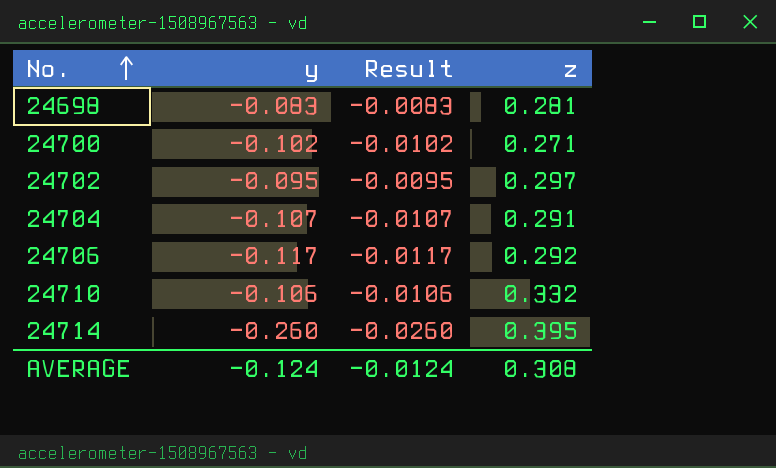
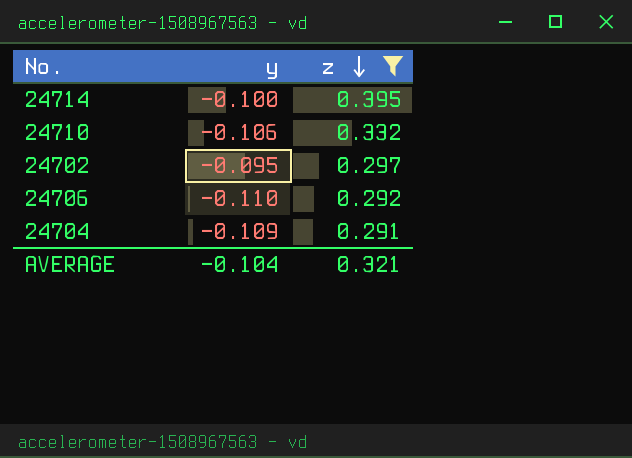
filter: none -> z >= 0.291
row order: No. ascending -> z descending
column Result | formula: [y] * 0.1 -> none
24714 | y: -0.260 -> -0.100
24706 | y: -0.117 -> -0.110
24704 | y: -0.107 -> -0.109
AVERAGE | y: -0.124 -> -0.104
AVERAGE | z: 0.308 -> 0.321

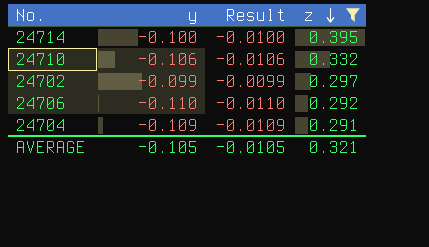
column Result | formula: none -> [y] * 0.1
24702 | y: -0.095 -> -0.099
AVERAGE | y: -0.104 -> -0.105

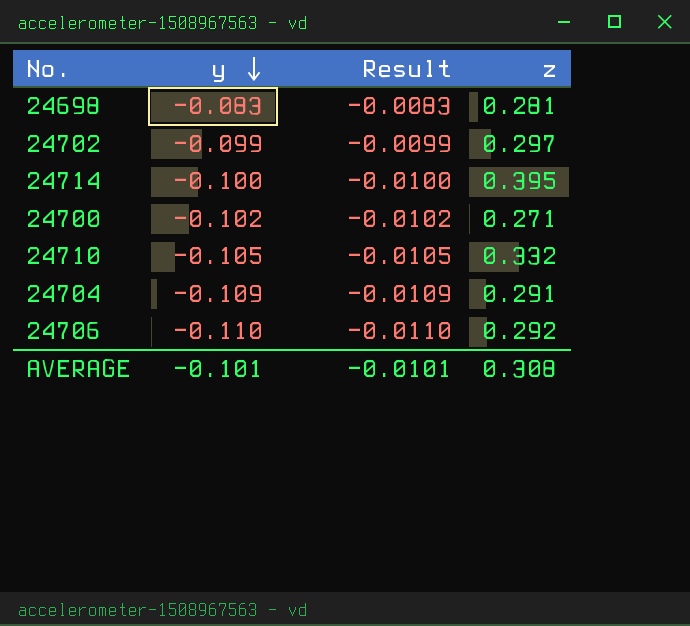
filter: z >= 0.291 -> none
row order: z descending -> y descending
24710 | y: -0.106 -> -0.105
24710 | Result: -0.0106 -> -0.0105
AVERAGE | y: -0.105 -> -0.101
AVERAGE | Result: -0.0105 -> -0.0101
AVERAGE | z: 0.321 -> 0.308

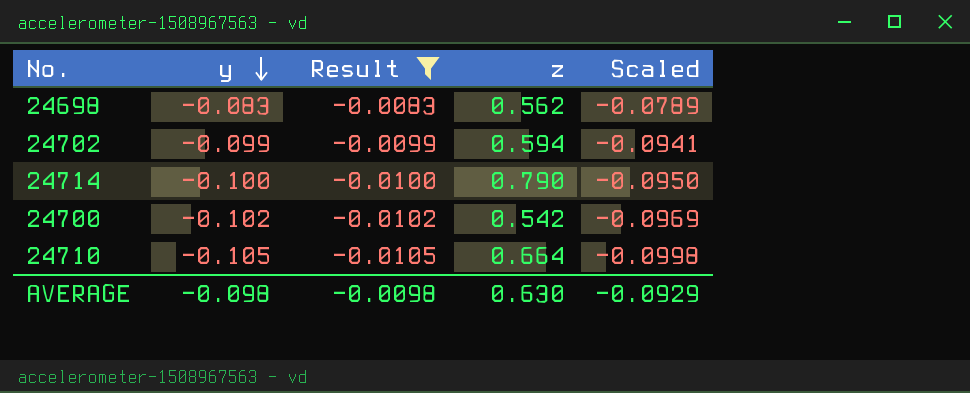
filter: none -> Result >= -0.0105
column Scaled | formula: none -> [y] * 0.95
24698 | z: 0.281 -> 0.562
24702 | z: 0.297 -> 0.594
24714 | z: 0.395 -> 0.790
24700 | z: 0.271 -> 0.542
24710 | z: 0.332 -> 0.664
AVERAGE | y: -0.101 -> -0.098
AVERAGE | Result: -0.0101 -> -0.0098
AVERAGE | z: 0.308 -> 0.630

